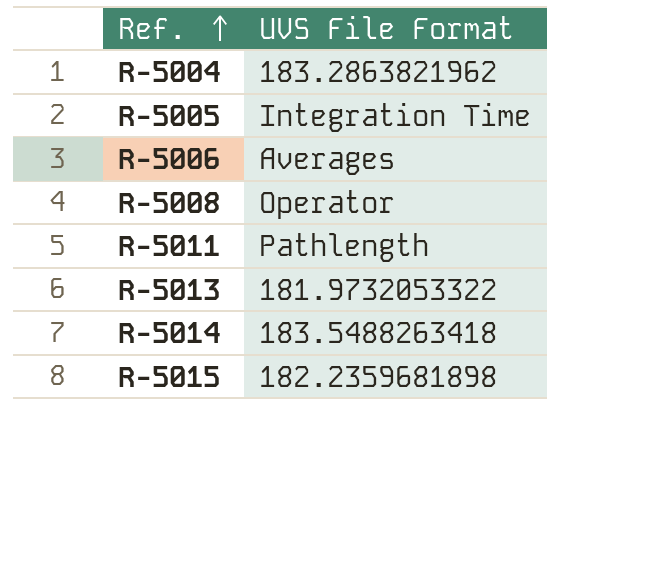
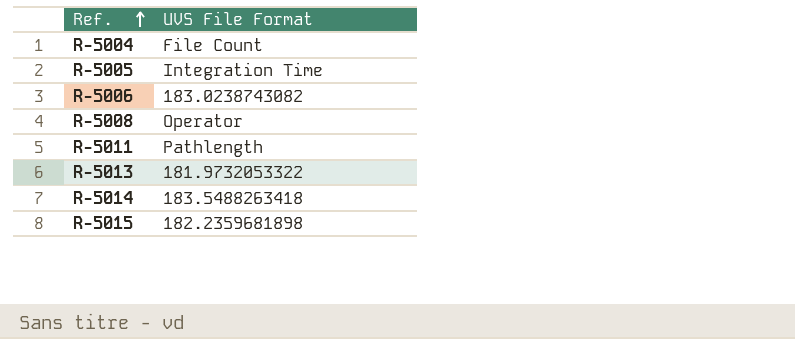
R-5004 | UVS File Format: 183.2863821962 -> File Count
R-5006 | UVS File Format: Averages -> 183.0238743082

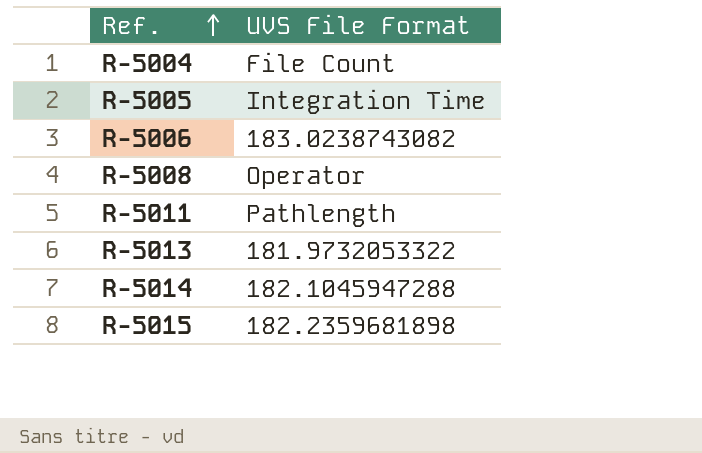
R-5014 | UVS File Format: 183.5488263418 -> 182.1045947288

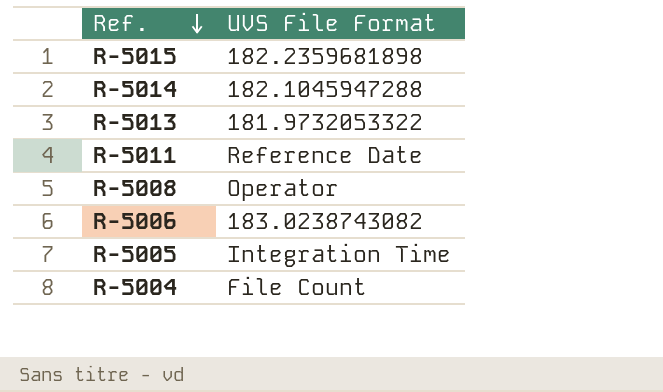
row order: Ref. ascending -> Ref. descending
R-5011 | UVS File Format: Pathlength -> Reference Date

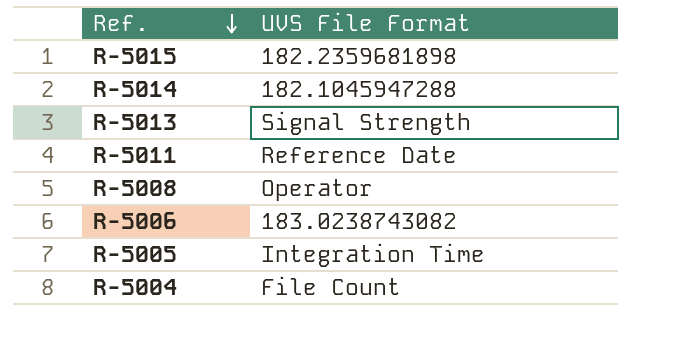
R-5013 | UVS File Format: 181.9732053322 -> Signal Strength

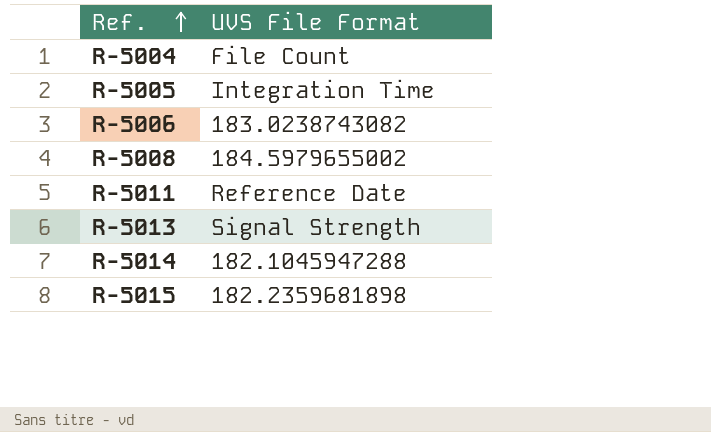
row order: Ref. descending -> Ref. ascending
R-5008 | UVS File Format: Operator -> 184.5979655002

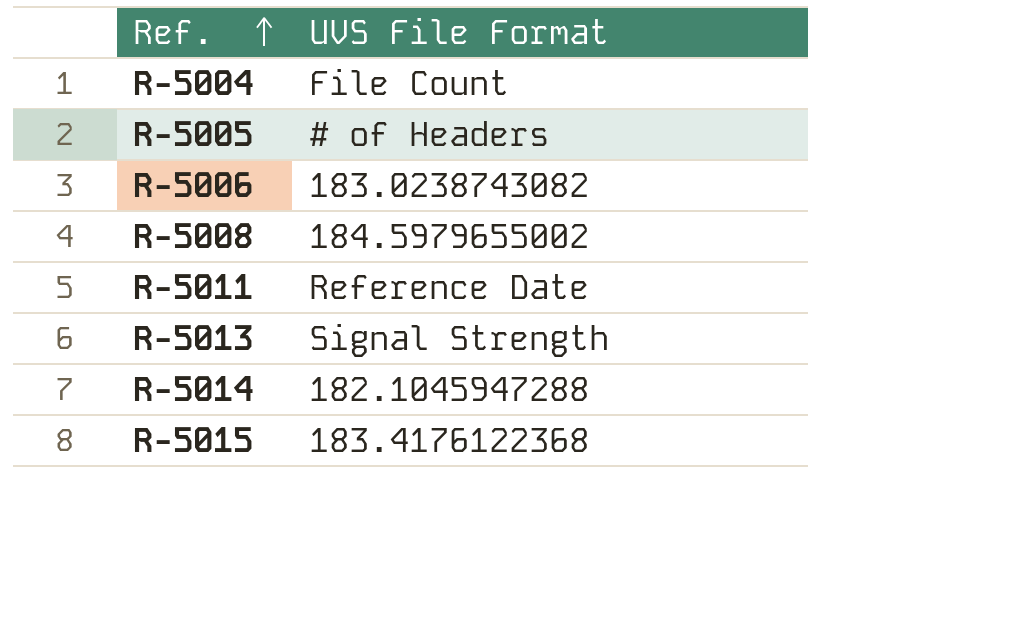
R-5005 | UVS File Format: Integration Time -> # of Headers
R-5015 | UVS File Format: 182.2359681898 -> 183.4176122368

